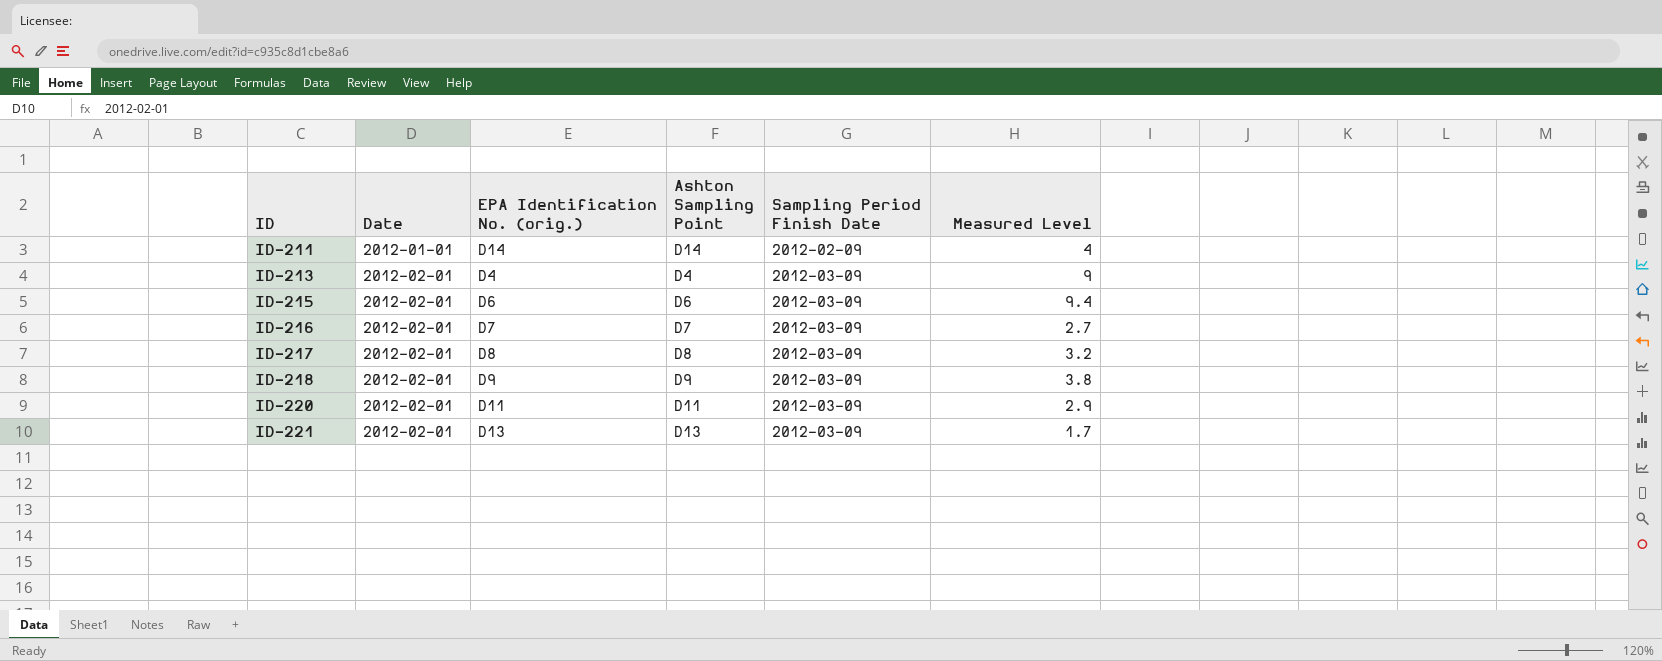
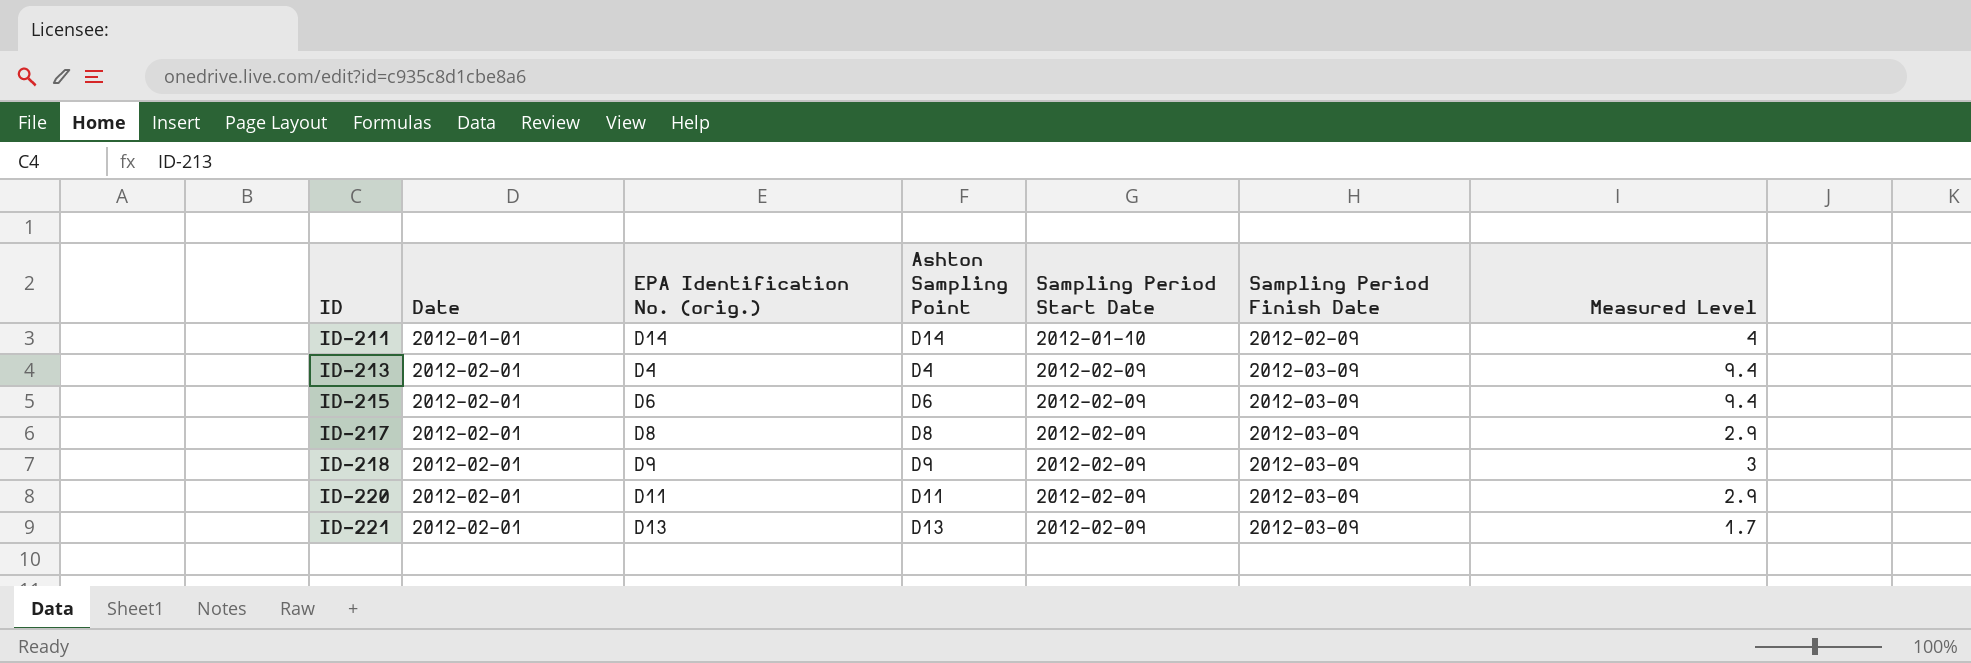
column Sampling Period Start Date | position: none -> 5
row ID-216: 2012-02-01 | D7 | D7 | 2012-03-09 | 2.7 -> none
ID-213 | Measured Level: 9 -> 9.4
ID-217 | Measured Level: 3.2 -> 2.9
ID-218 | Measured Level: 3.8 -> 3

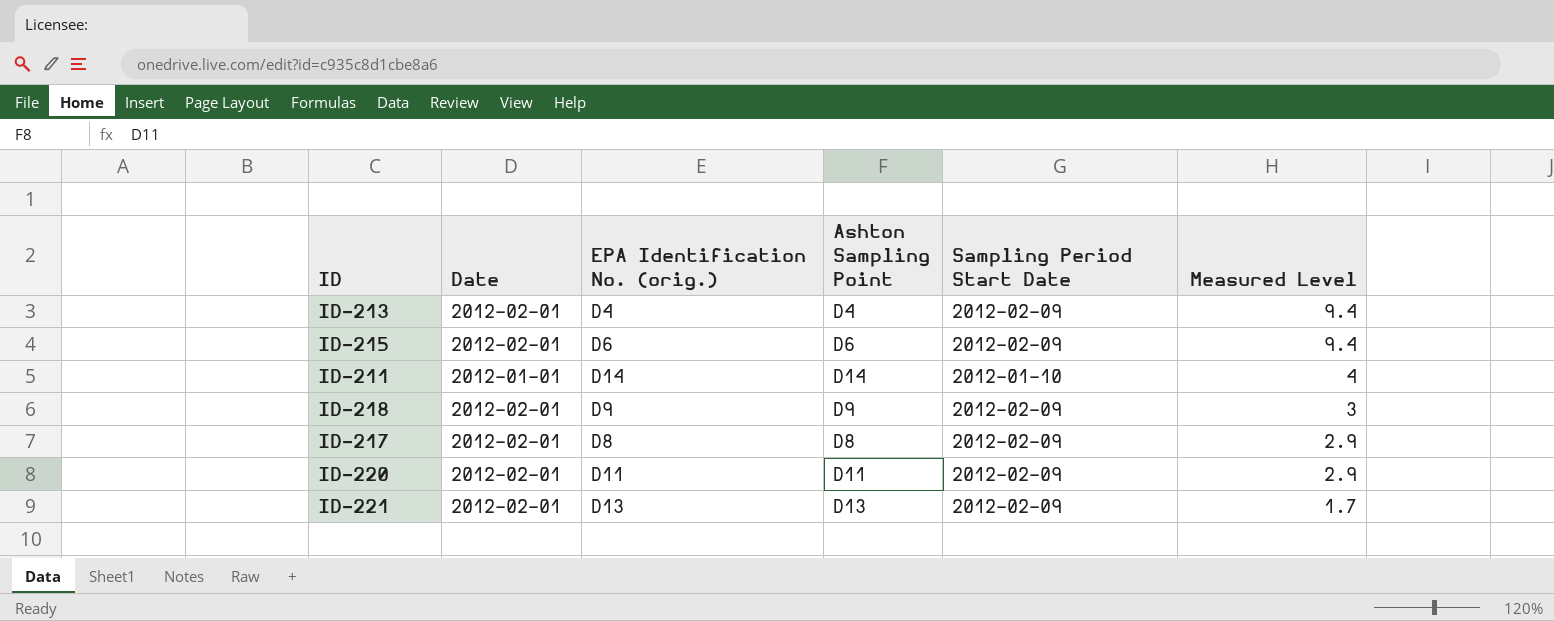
row order: ID ascending -> Measured Level descending
column Sampling Period Finish Date | position: 6 -> none

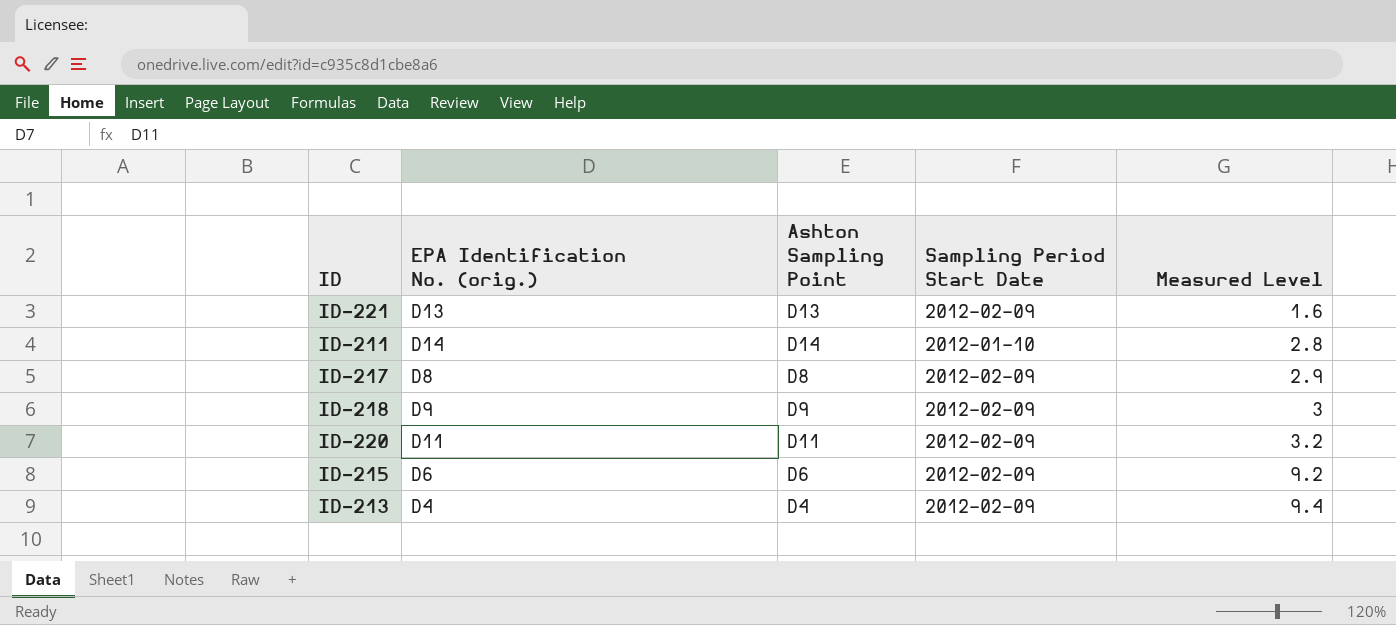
row order: Measured Level descending -> Measured Level ascending
column Date | position: 2 -> none
ID-221 | Measured Level: 1.7 -> 1.6
ID-211 | Measured Level: 4 -> 2.8
ID-220 | Measured Level: 2.9 -> 3.2
ID-215 | Measured Level: 9.4 -> 9.2

